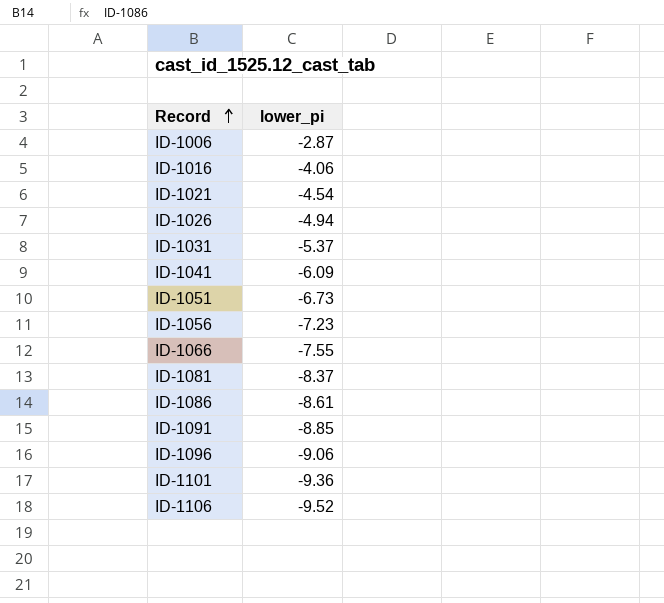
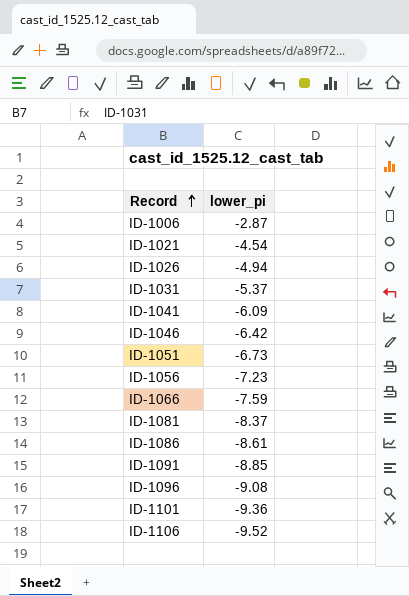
row ID-1016: -4.06 -> none
row ID-1046: none -> -6.42
ID-1066 | lower_pi: -7.55 -> -7.59
ID-1096 | lower_pi: -9.06 -> -9.08

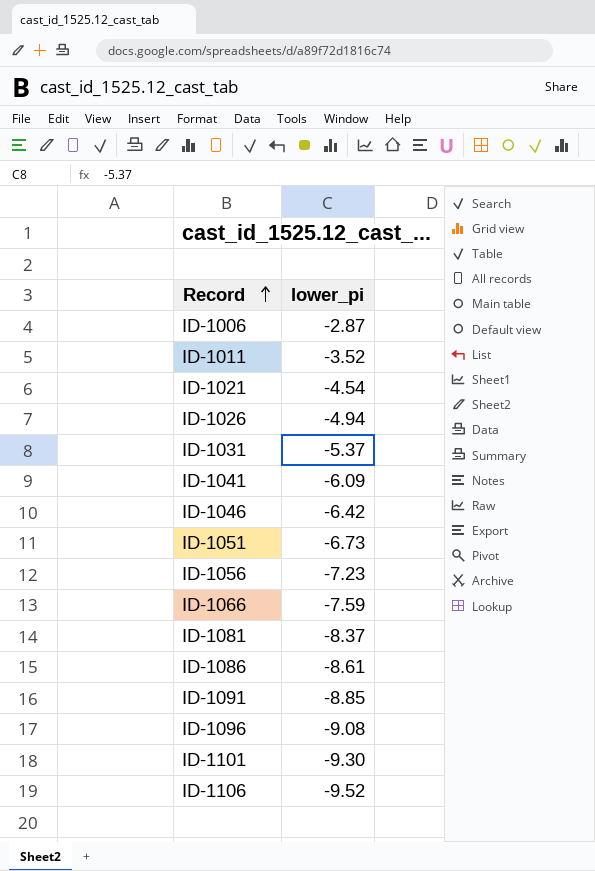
row ID-1011: none -> -3.52
ID-1101 | lower_pi: -9.36 -> -9.30

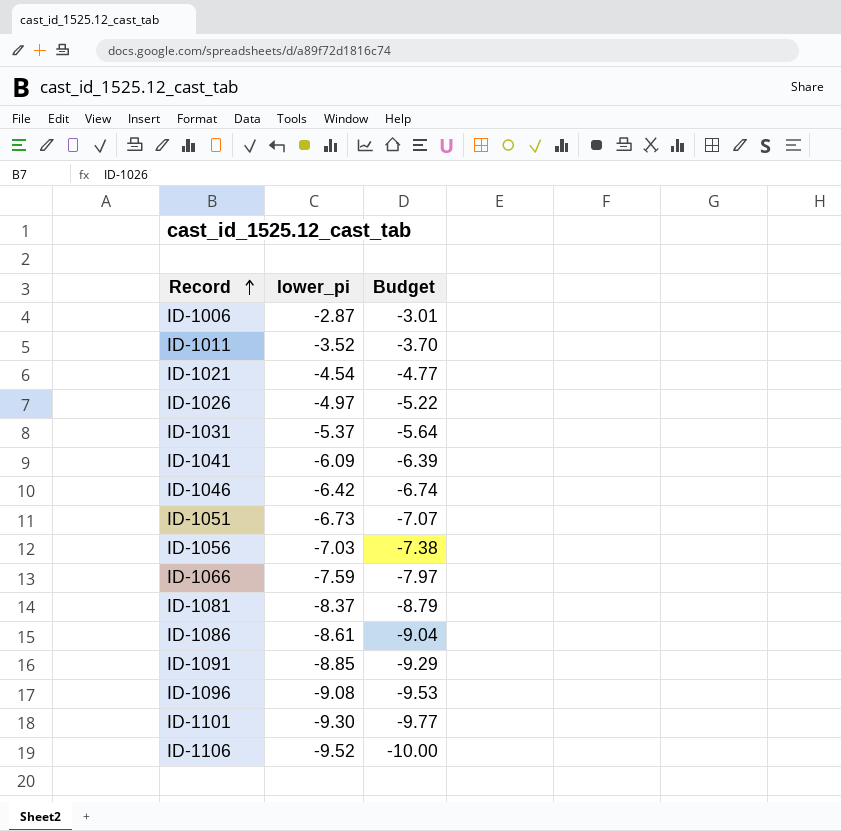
column Budget | formula: none -> [lower_pi] * 1.05
ID-1026 | lower_pi: -4.94 -> -4.97
ID-1056 | lower_pi: -7.23 -> -7.03

